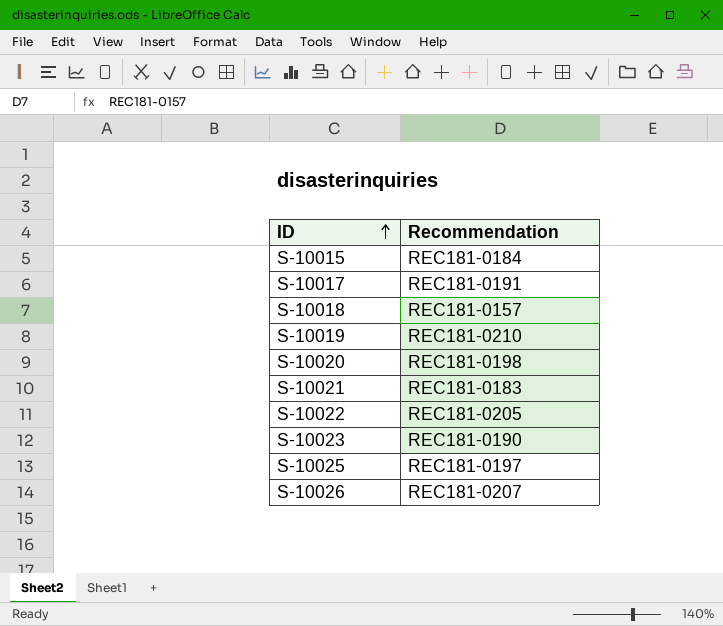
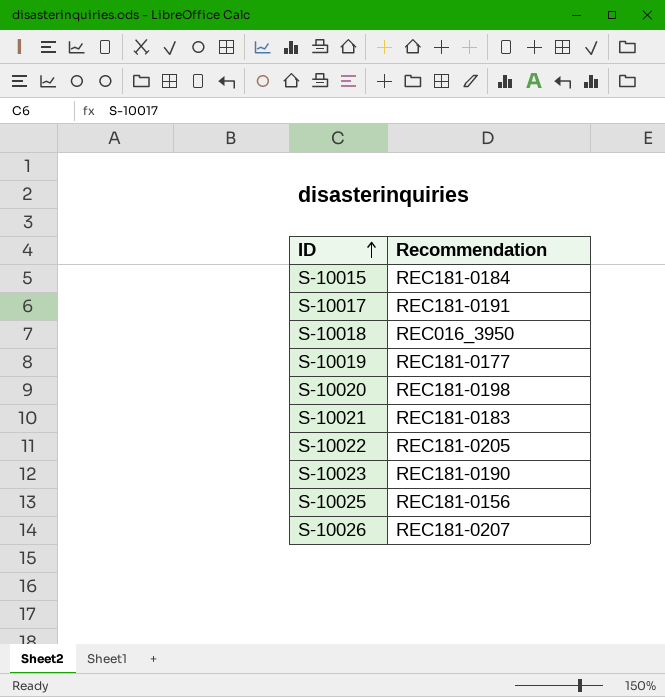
S-10018 | Recommendation: REC181-0157 -> REC016_3950
S-10019 | Recommendation: REC181-0210 -> REC181-0177
S-10025 | Recommendation: REC181-0197 -> REC181-0156

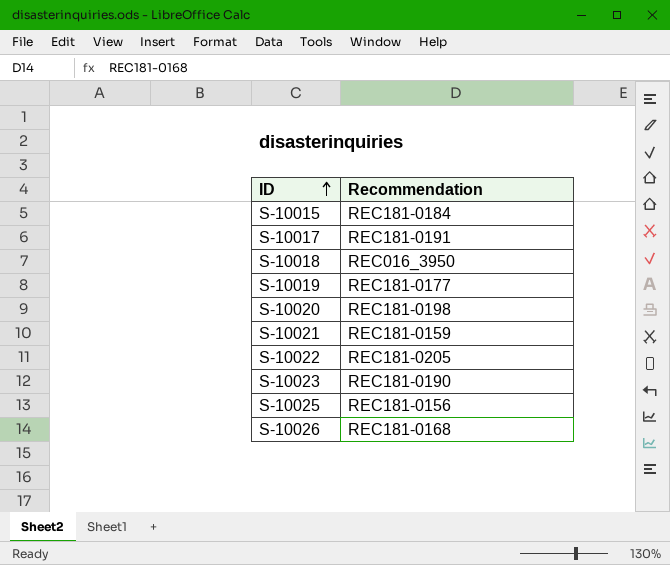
S-10021 | Recommendation: REC181-0183 -> REC181-0159
S-10026 | Recommendation: REC181-0207 -> REC181-0168

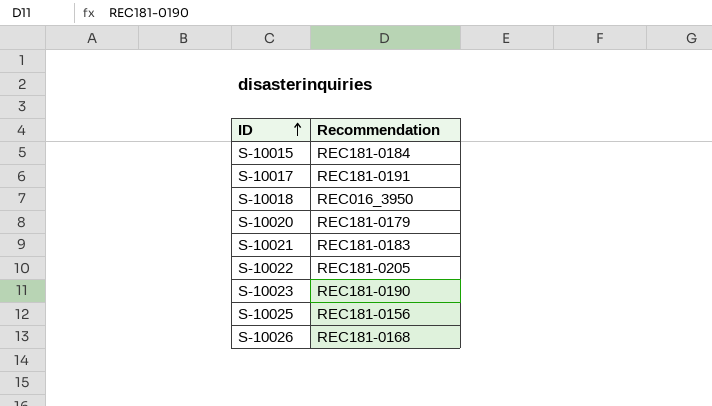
row S-10019: REC181-0177 -> none
S-10020 | Recommendation: REC181-0198 -> REC181-0179
S-10021 | Recommendation: REC181-0159 -> REC181-0183

